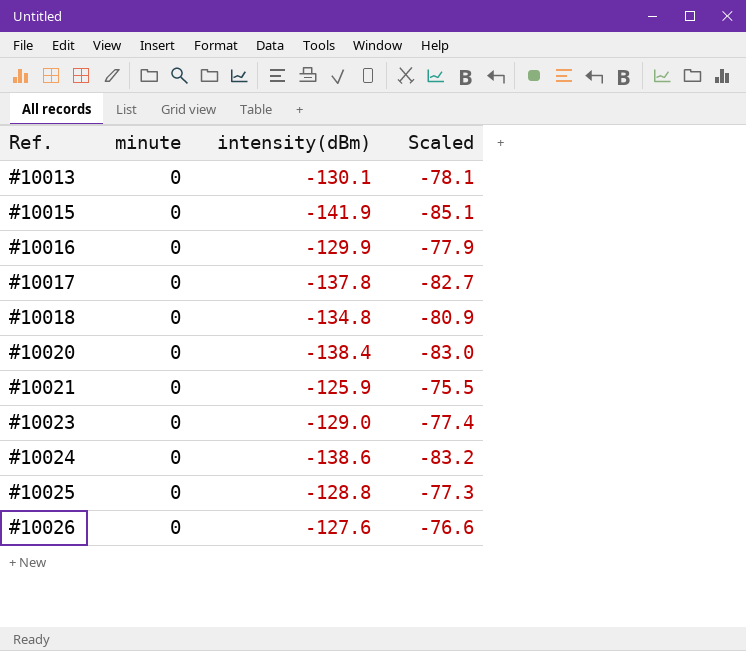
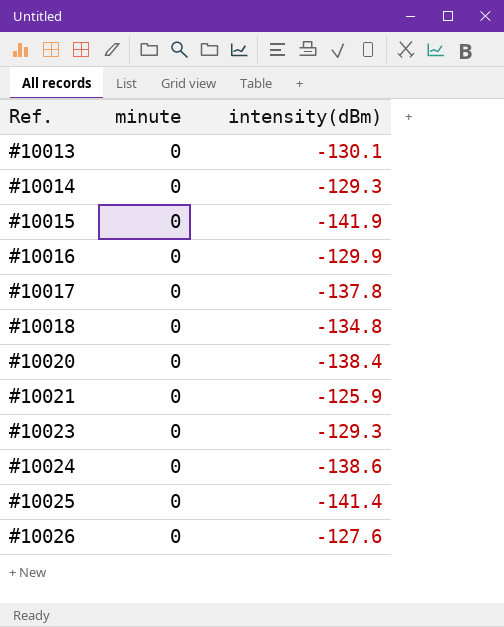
column Scaled | formula: [intensity(dBm)] * 0.6 -> none
row #10014: none -> 0 | -129.3
#10023 | intensity(dBm): -129.0 -> -129.3
#10025 | intensity(dBm): -128.8 -> -141.4

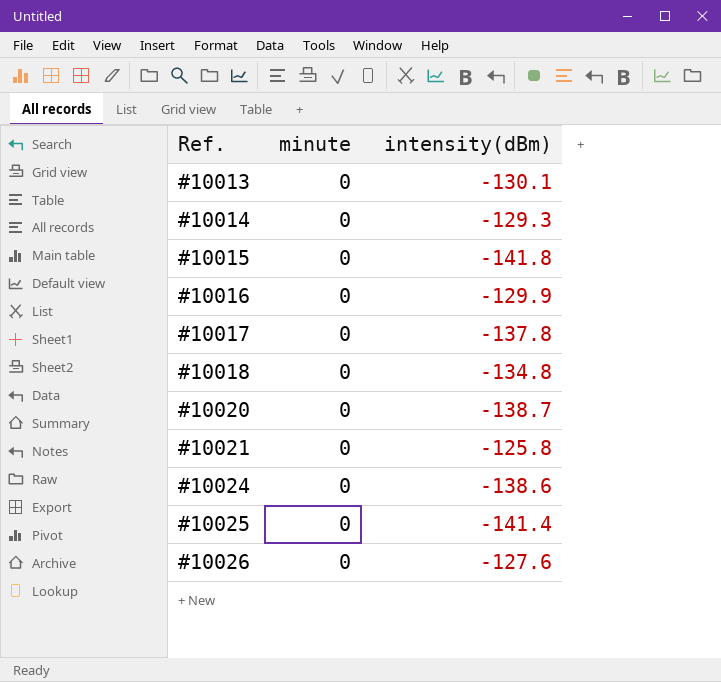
row #10023: 0 | -129.3 -> none
#10015 | intensity(dBm): -141.9 -> -141.8
#10020 | intensity(dBm): -138.4 -> -138.7
#10021 | intensity(dBm): -125.9 -> -125.8

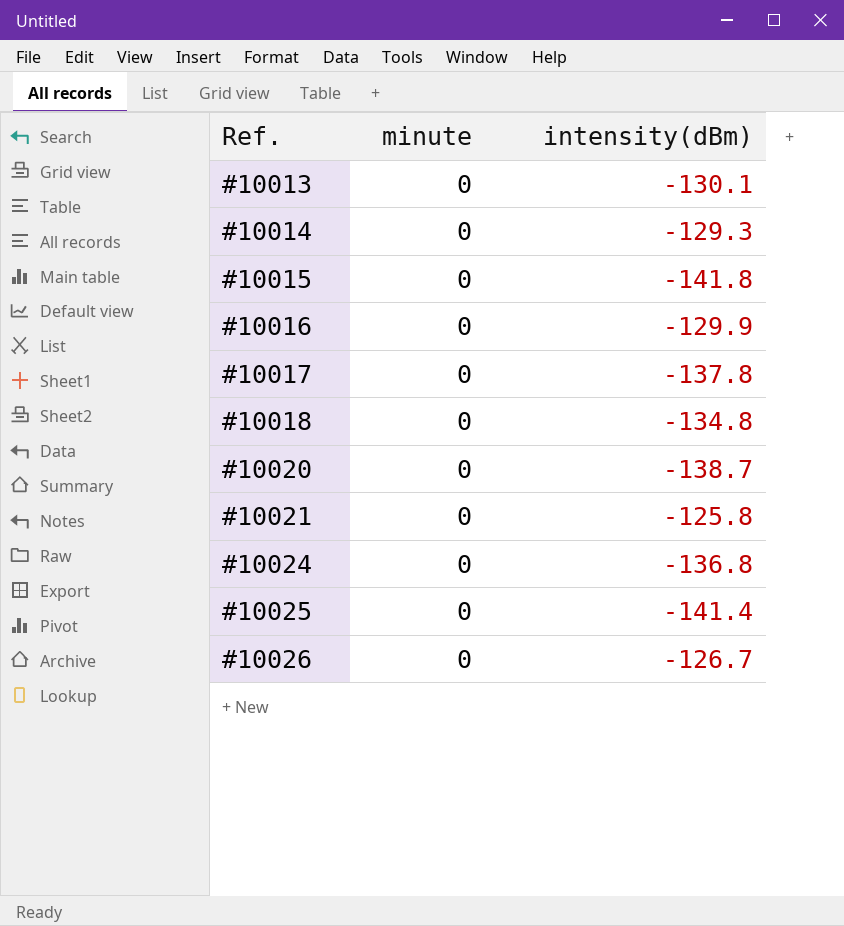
#10024 | intensity(dBm): -138.6 -> -136.8
#10026 | intensity(dBm): -127.6 -> -126.7

